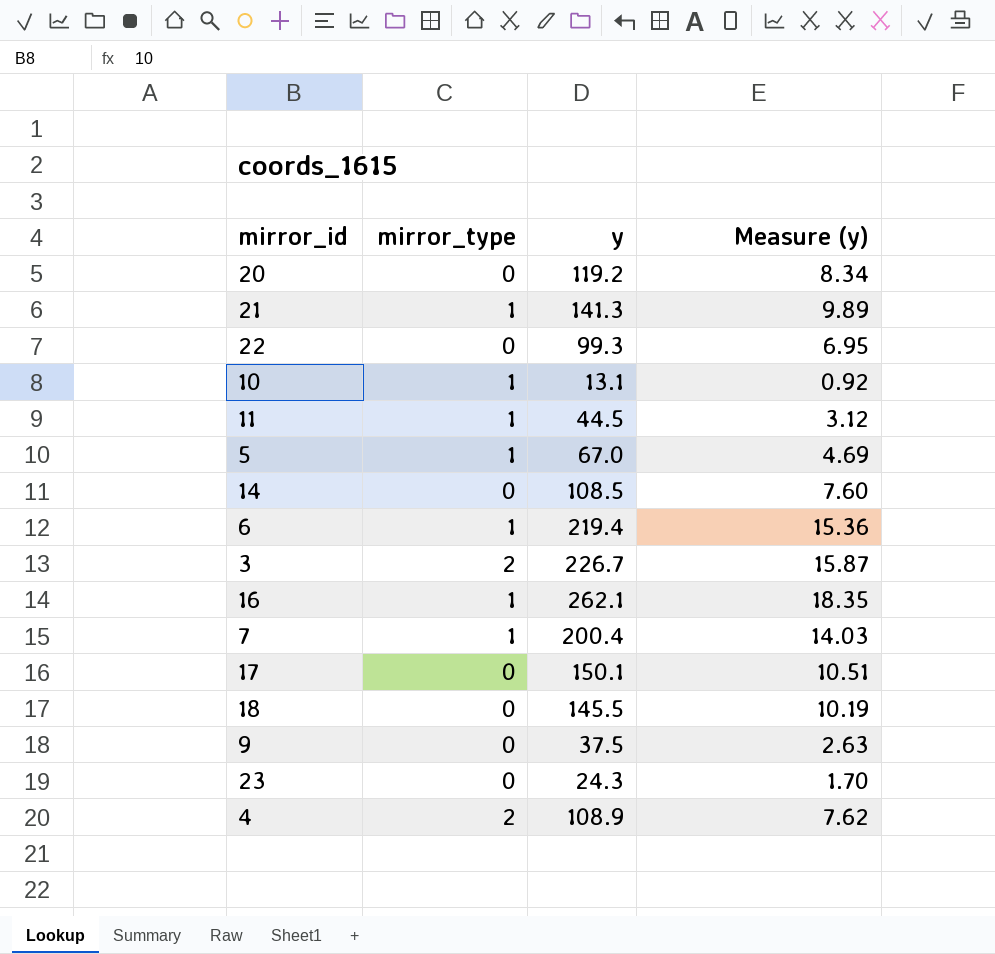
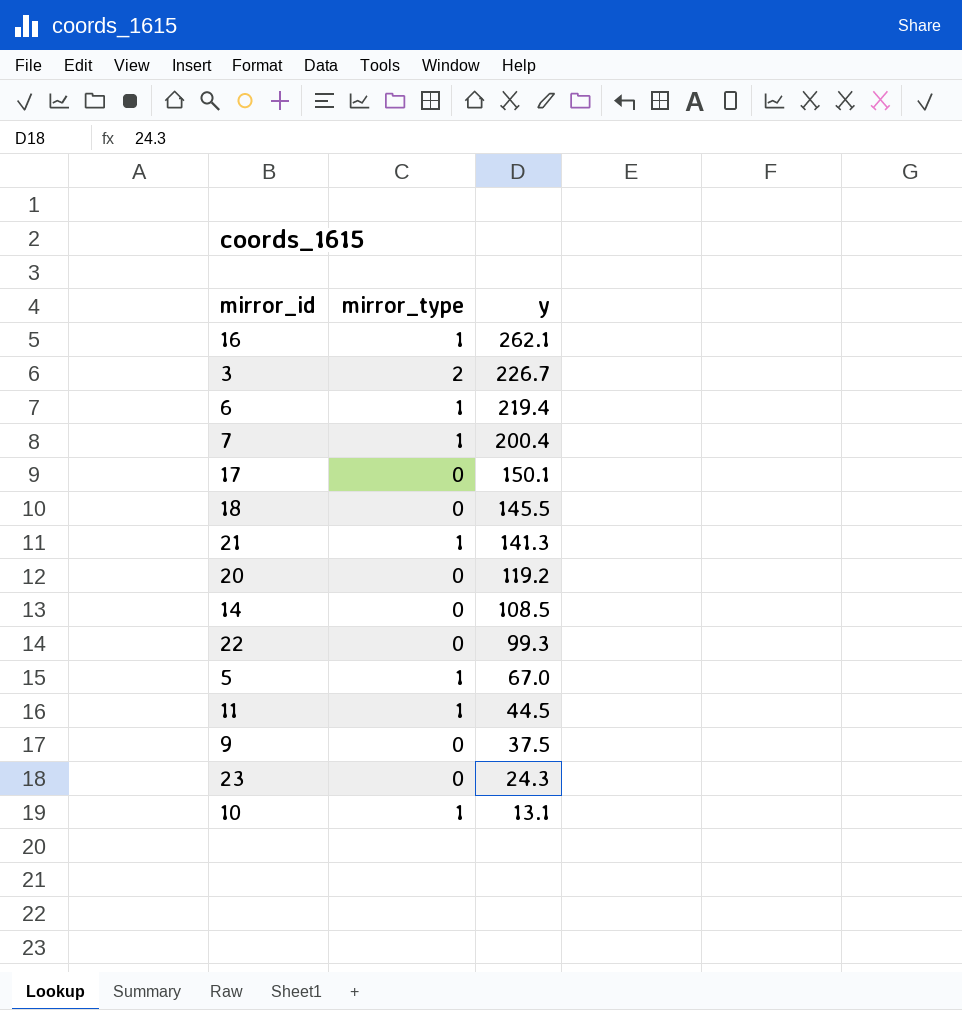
row order: none -> y descending
column Measure (y) | formula: [y] * 0.07 -> none
row 4: 2 | 108.9 | 7.62 -> none

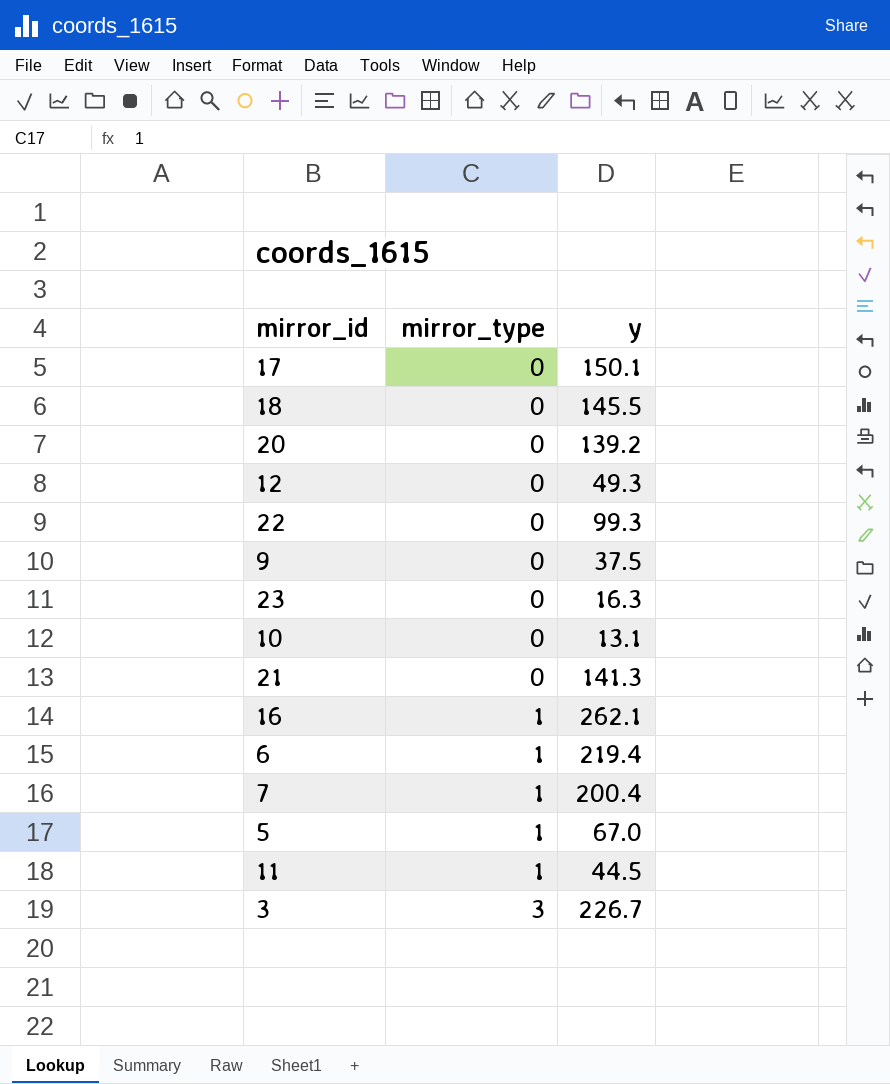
row order: y descending -> mirror_type ascending
row 14: 0 | 108.5 -> none
20 | y: 119.2 -> 139.2
row 12: none -> 0 | 49.3
23 | y: 24.3 -> 16.3
10 | mirror_type: 1 -> 0
21 | mirror_type: 1 -> 0
3 | mirror_type: 2 -> 3

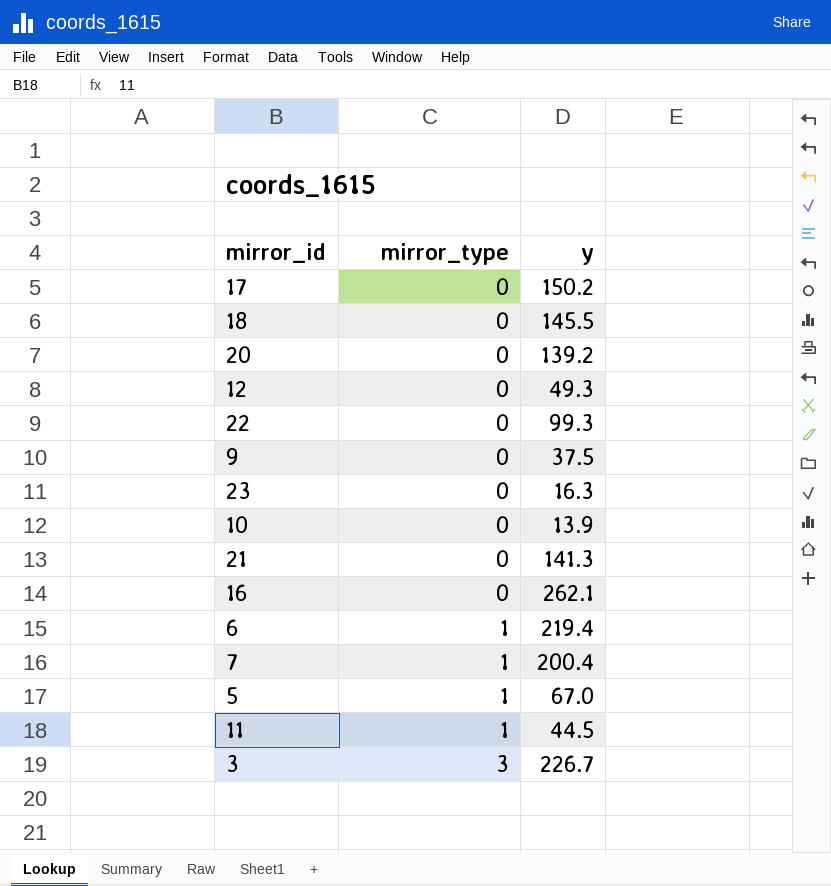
17 | y: 150.1 -> 150.2
10 | y: 13.1 -> 13.9
16 | mirror_type: 1 -> 0

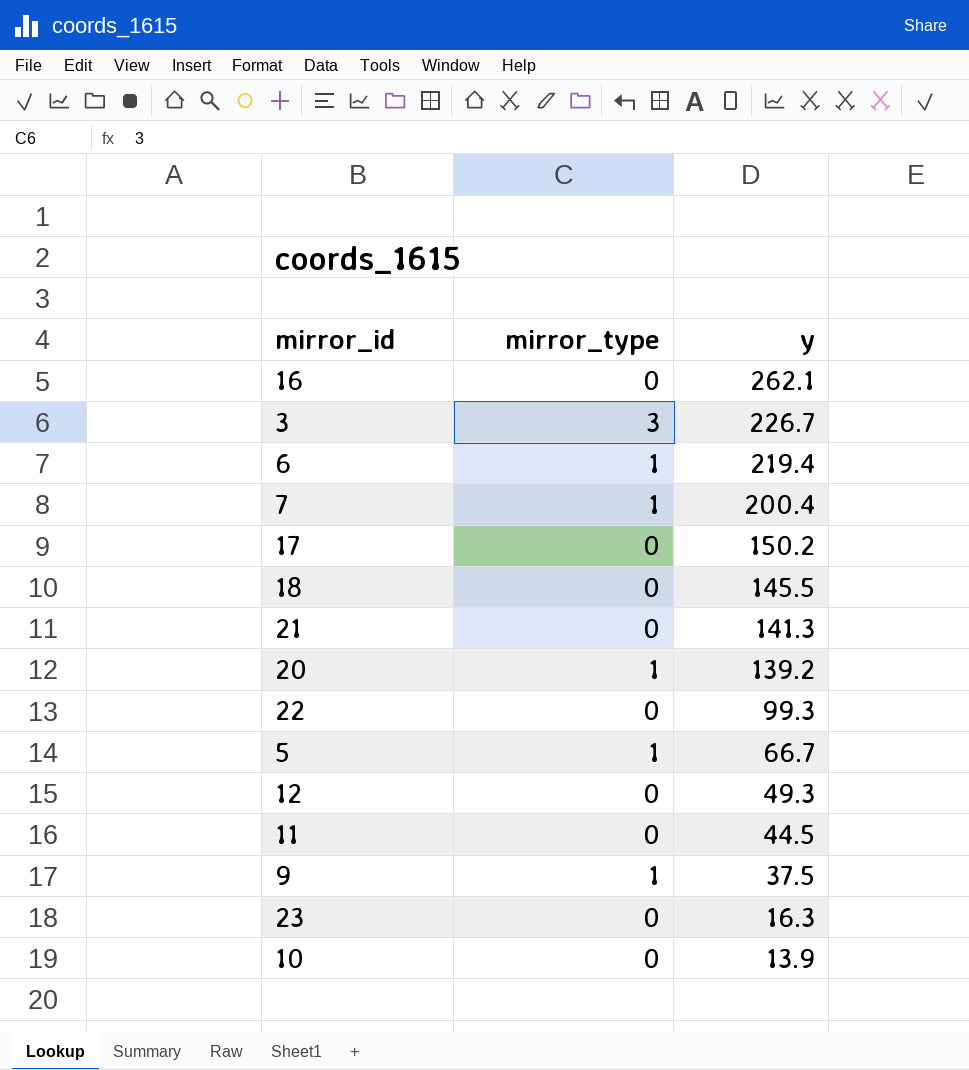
row order: mirror_type ascending -> y descending
20 | mirror_type: 0 -> 1
5 | y: 67.0 -> 66.7
11 | mirror_type: 1 -> 0
9 | mirror_type: 0 -> 1

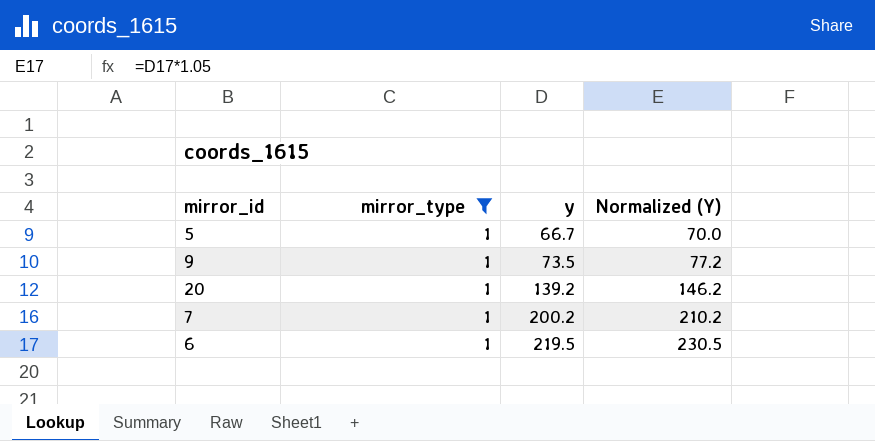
filter: none -> mirror_type = 1
row order: y descending -> y ascending
column Normalized (Y) | formula: none -> [y] * 1.05
9 | y: 37.5 -> 73.5
7 | y: 200.4 -> 200.2
6 | y: 219.4 -> 219.5

